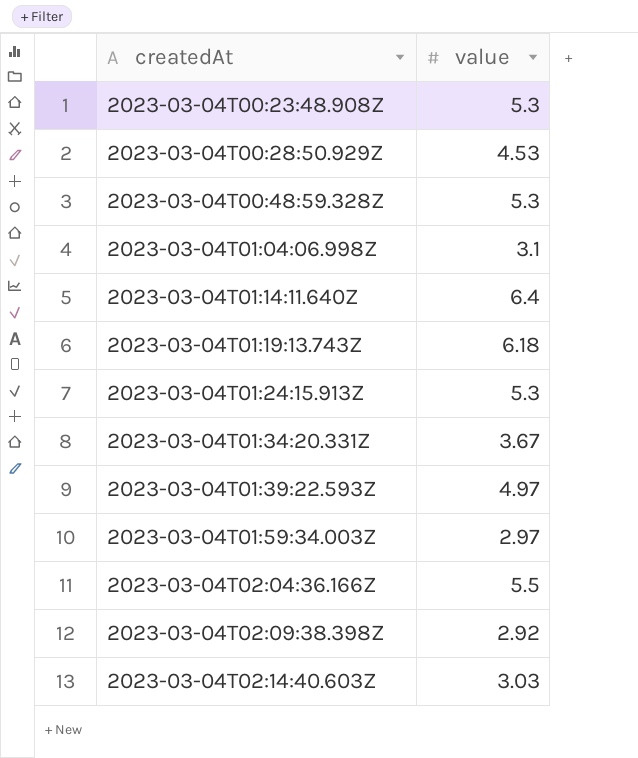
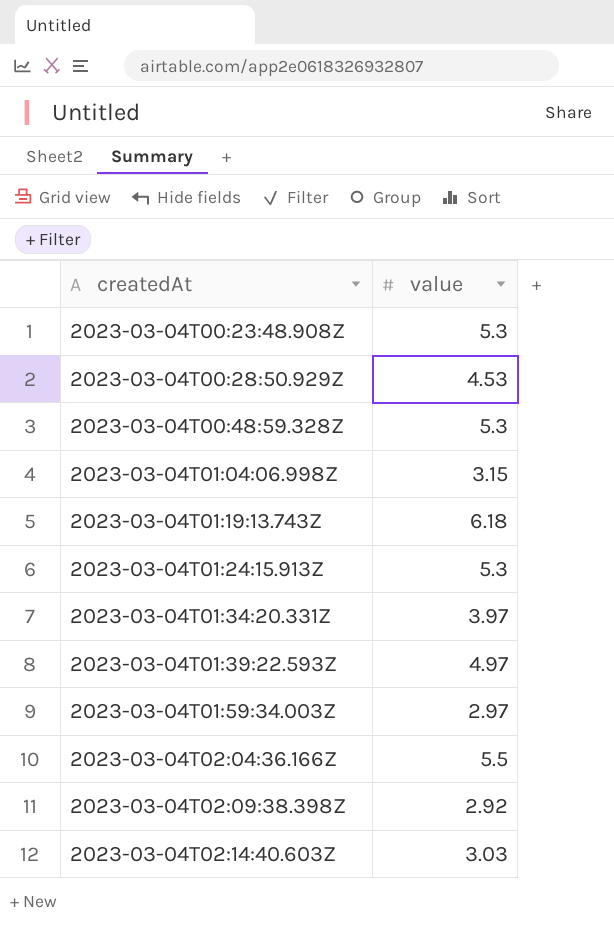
row 2023-03-04T01:14:11.640Z: 6.4 -> none
2023-03-04T01:04:06.998Z | value: 3.1 -> 3.15
2023-03-04T01:34:20.331Z | value: 3.67 -> 3.97

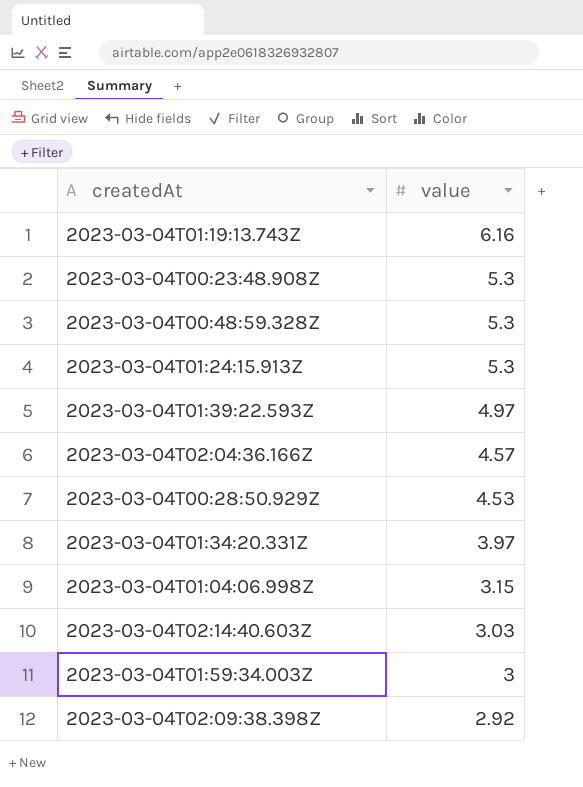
row order: createdAt ascending -> value descending
2023-03-04T01:19:13.743Z | value: 6.18 -> 6.16
2023-03-04T02:04:36.166Z | value: 5.5 -> 4.57
2023-03-04T01:59:34.003Z | value: 2.97 -> 3

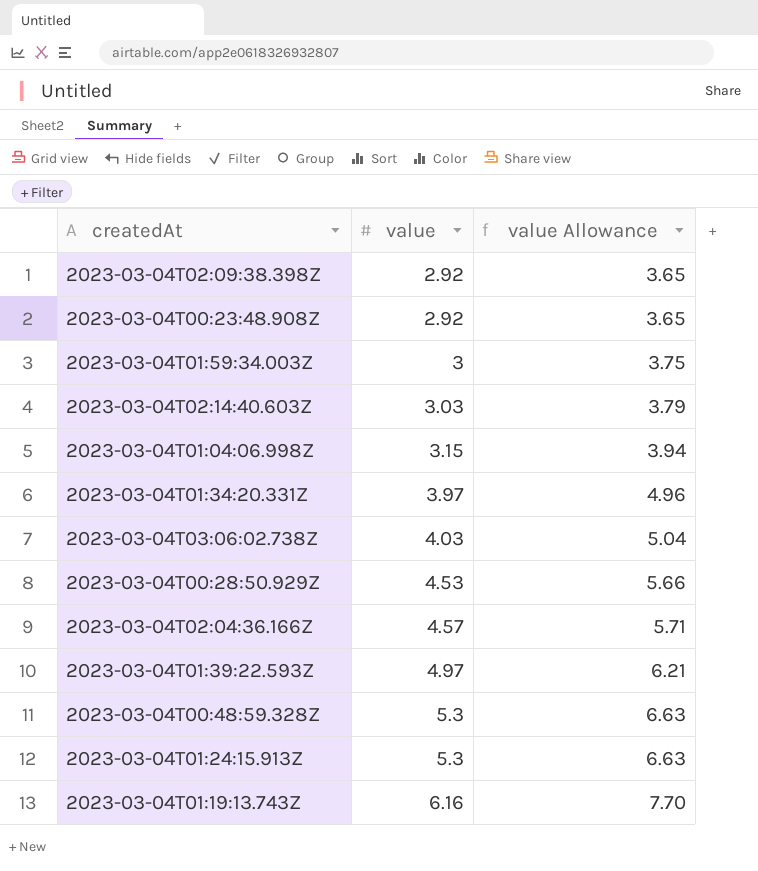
row order: value descending -> value ascending
column value Allowance | formula: none -> [value] * 1.25
2023-03-04T00:23:48.908Z | value: 5.3 -> 2.92
row 2023-03-04T03:06:02.738Z: none -> 4.03 | 5.04

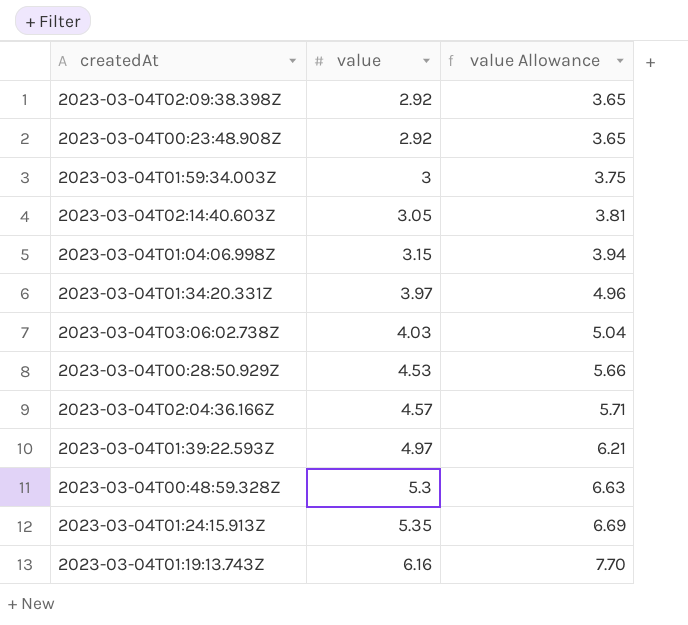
2023-03-04T02:14:40.603Z | value: 3.03 -> 3.05
2023-03-04T02:14:40.603Z | value Allowance: 3.79 -> 3.81
2023-03-04T01:24:15.913Z | value: 5.3 -> 5.35
2023-03-04T01:24:15.913Z | value Allowance: 6.63 -> 6.69

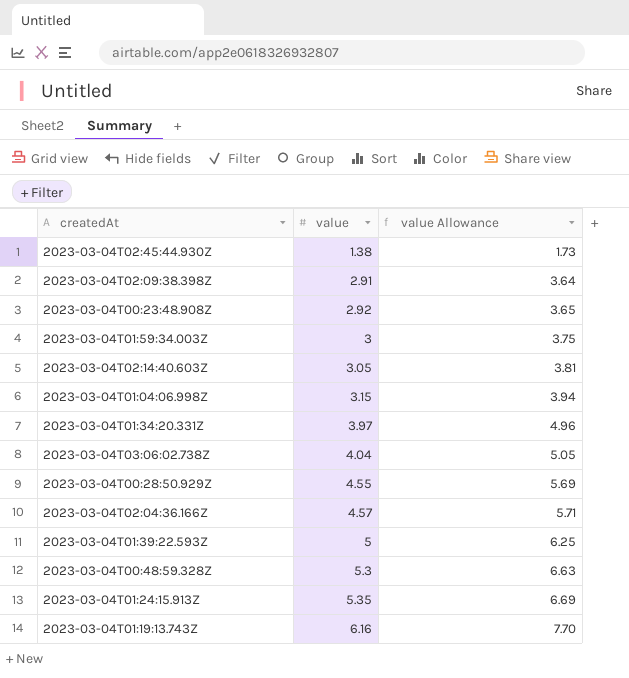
row 2023-03-04T02:45:44.930Z: none -> 1.38 | 1.73
2023-03-04T02:09:38.398Z | value: 2.92 -> 2.91
2023-03-04T02:09:38.398Z | value Allowance: 3.65 -> 3.64
2023-03-04T03:06:02.738Z | value: 4.03 -> 4.04
2023-03-04T03:06:02.738Z | value Allowance: 5.04 -> 5.05
2023-03-04T00:28:50.929Z | value: 4.53 -> 4.55
2023-03-04T00:28:50.929Z | value Allowance: 5.66 -> 5.69
2023-03-04T01:39:22.593Z | value: 4.97 -> 5
2023-03-04T01:39:22.593Z | value Allowance: 6.21 -> 6.25

